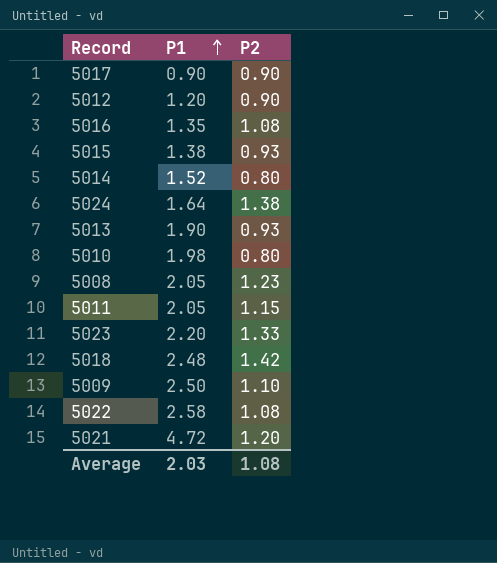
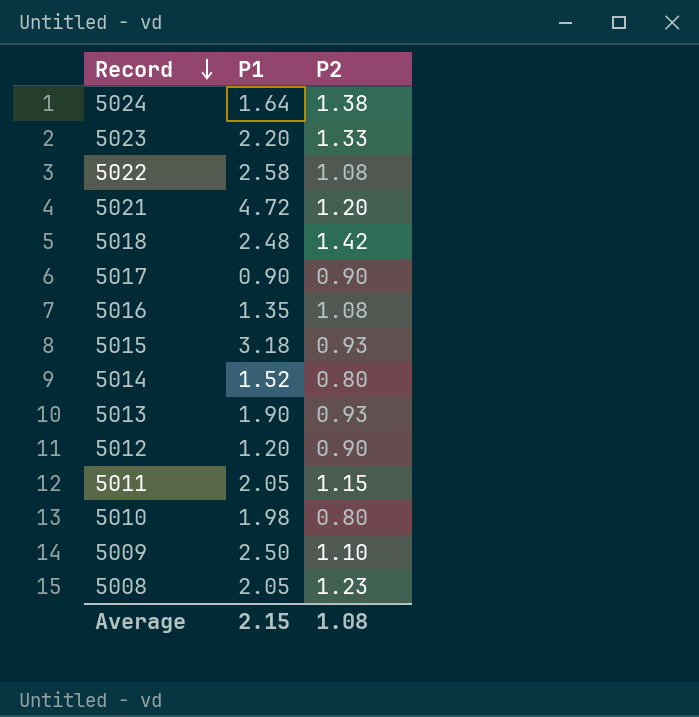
row order: P1 ascending -> Record descending
5015 | P1: 1.38 -> 3.18
Average | P1: 2.03 -> 2.15

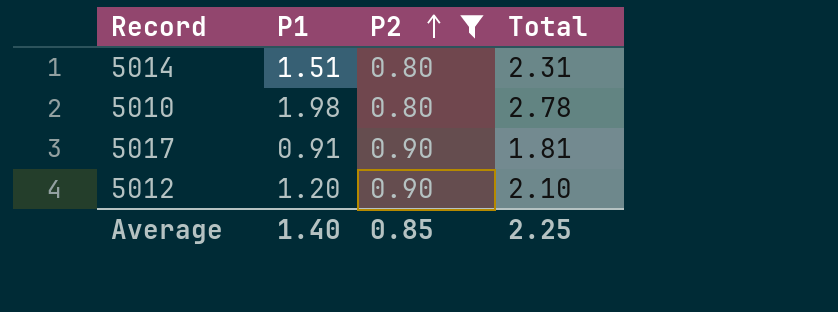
filter: none -> P2 <= 0.90
row order: Record descending -> P2 ascending
column Total | formula: none -> [P1] + [P2]
5014 | P1: 1.52 -> 1.51
5017 | P1: 0.90 -> 0.91
Average | P1: 2.15 -> 1.40
Average | P2: 1.08 -> 0.85

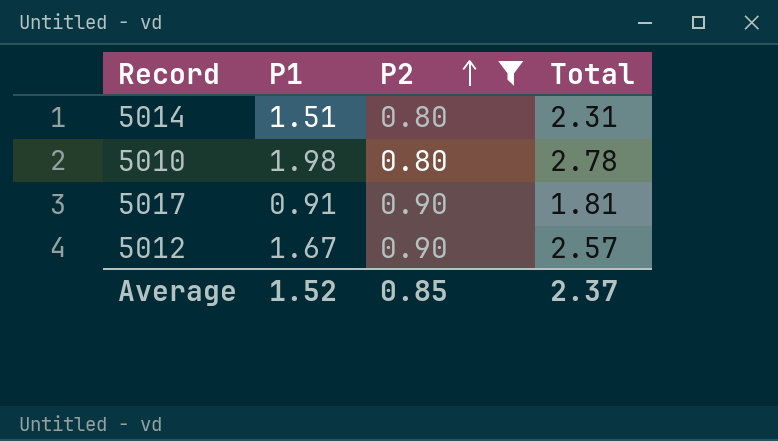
5012 | P1: 1.20 -> 1.67
5012 | Total: 2.10 -> 2.57
Average | P1: 1.40 -> 1.52
Average | Total: 2.25 -> 2.37

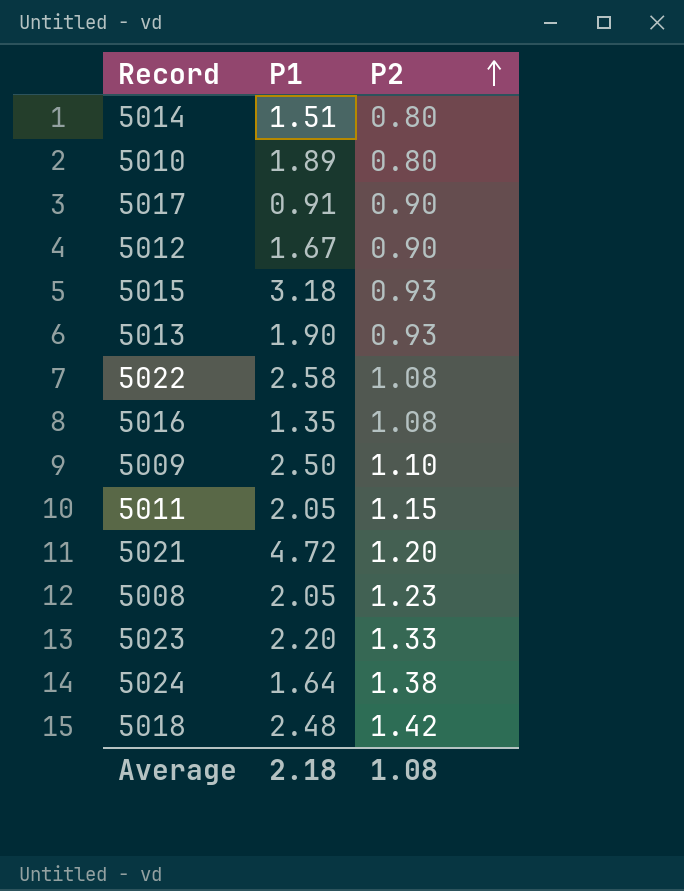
filter: P2 <= 0.90 -> none
column Total | formula: [P1] + [P2] -> none
5010 | P1: 1.98 -> 1.89
Average | P1: 1.52 -> 2.18
Average | P2: 0.85 -> 1.08

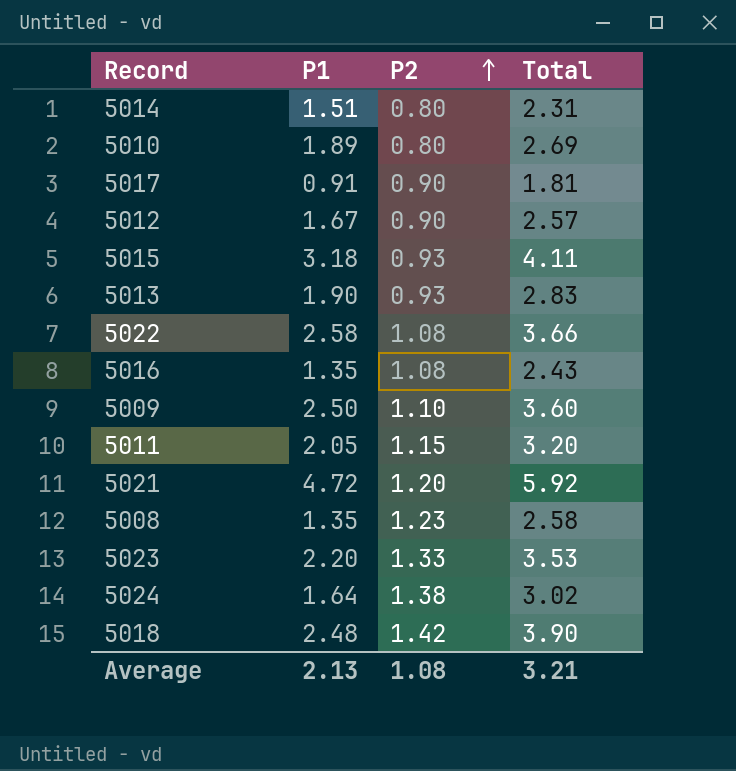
column Total | formula: none -> [P1] + [P2]
5008 | P1: 2.05 -> 1.35
Average | P1: 2.18 -> 2.13

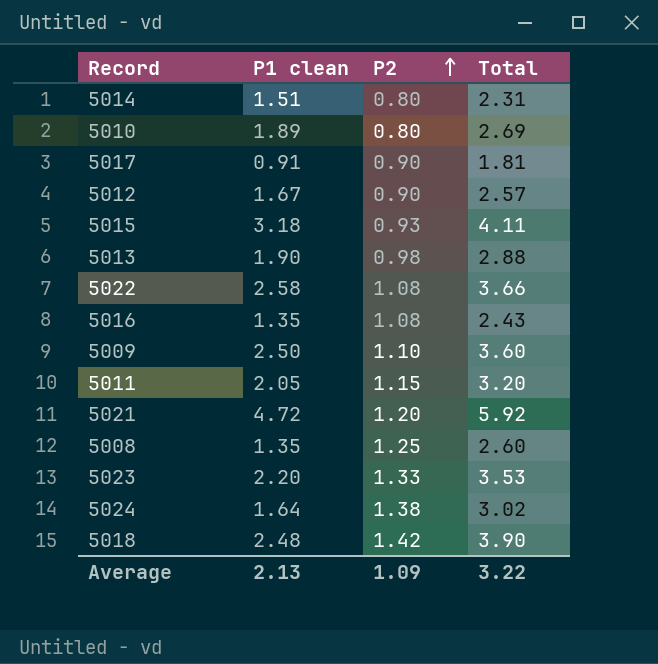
column name: P1 -> P1 clean
5013 | P2: 0.93 -> 0.98
5013 | Total: 2.83 -> 2.88
5008 | P2: 1.23 -> 1.25
5008 | Total: 2.58 -> 2.60
Average | P2: 1.08 -> 1.09
Average | Total: 3.21 -> 3.22

